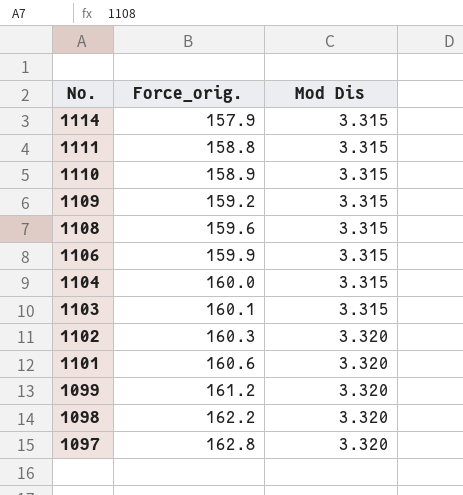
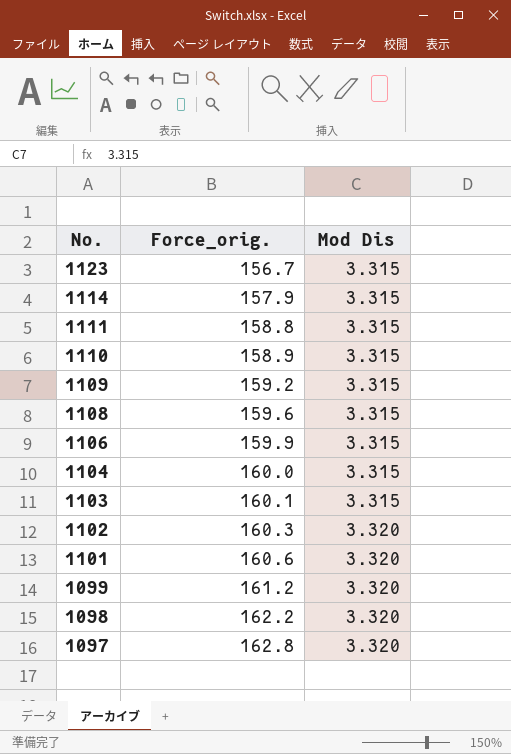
row 1123: none -> 156.7 | 3.315

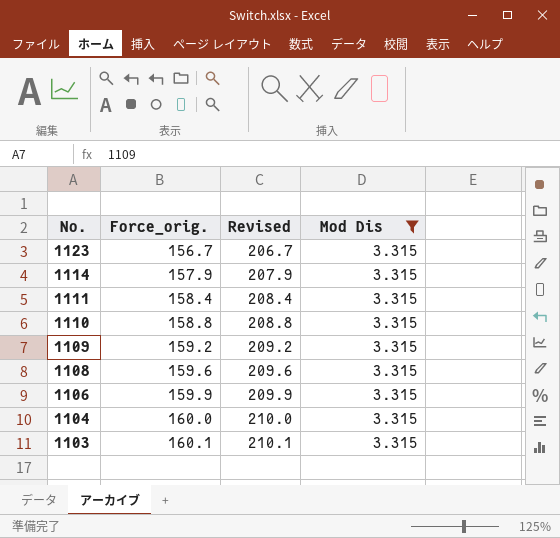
filter: none -> Mod Dis = 3.315
column Revised | formula: none -> [Force_orig.] + 50
1111 | Force_orig.: 158.8 -> 158.4
1110 | Force_orig.: 158.9 -> 158.8

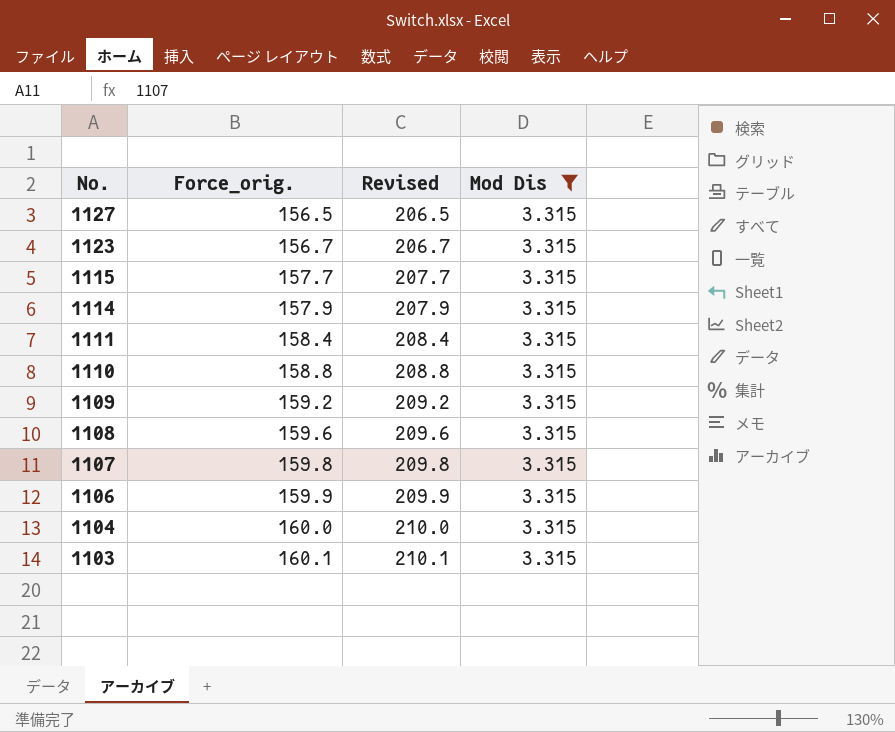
row 1127: none -> 156.5 | 206.5 | 3.315
row 1115: none -> 157.7 | 207.7 | 3.315
row 1107: none -> 159.8 | 209.8 | 3.315

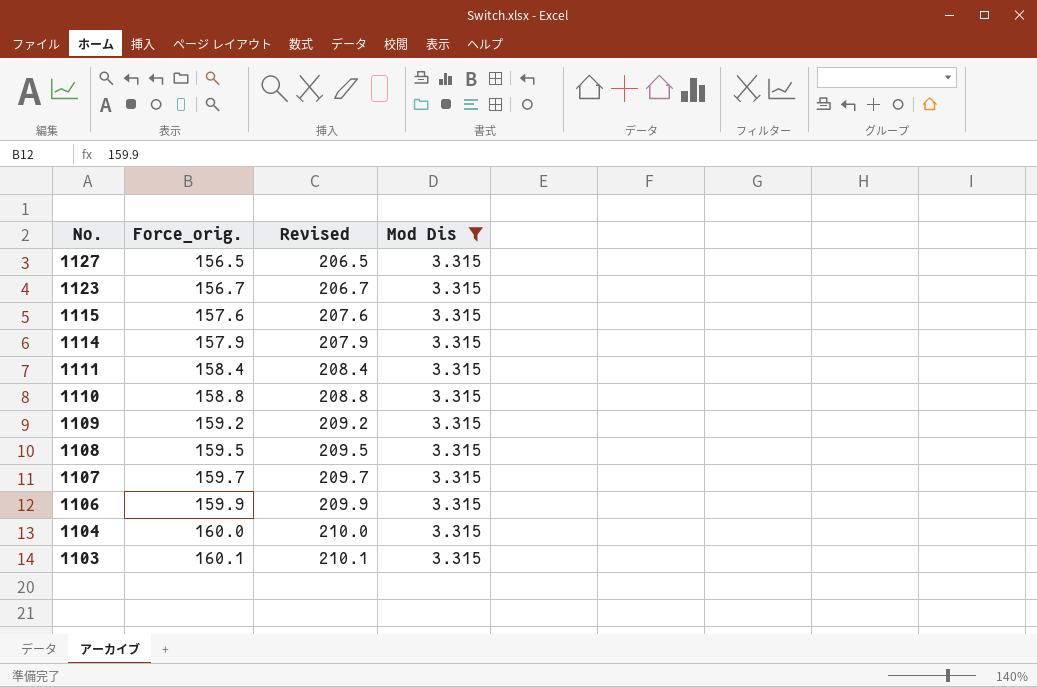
1115 | Force_orig.: 157.7 -> 157.6
1115 | Revised: 207.7 -> 207.6
1108 | Force_orig.: 159.6 -> 159.5
1108 | Revised: 209.6 -> 209.5
1107 | Force_orig.: 159.8 -> 159.7
1107 | Revised: 209.8 -> 209.7

